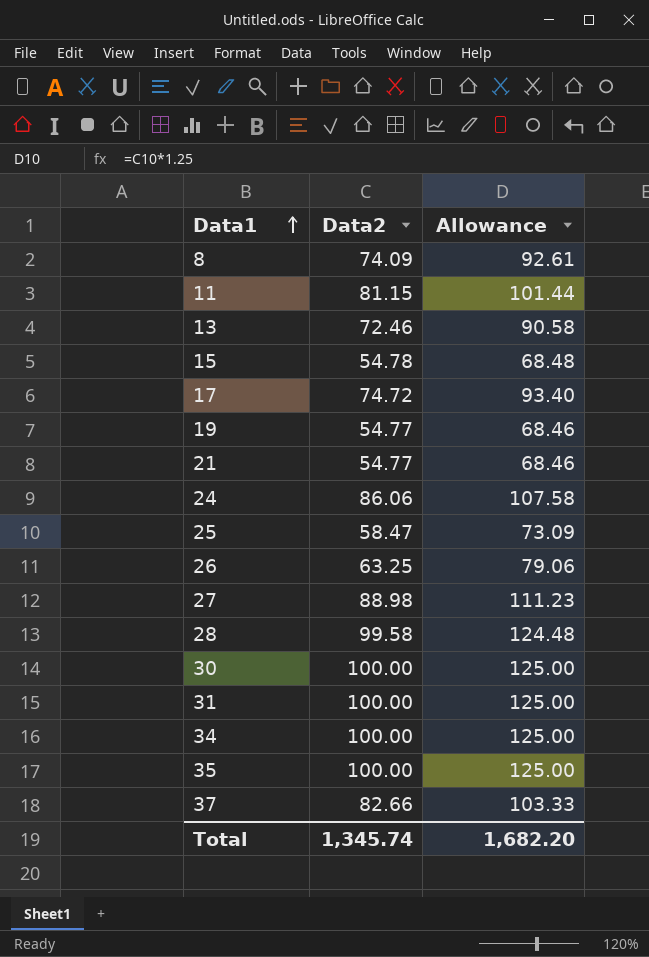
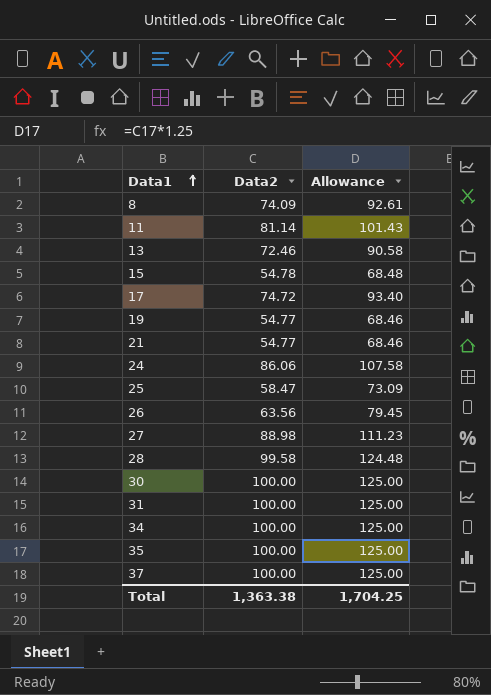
11 | Data2: 81.15 -> 81.14
11 | Allowance: 101.44 -> 101.43
26 | Data2: 63.25 -> 63.56
26 | Allowance: 79.06 -> 79.45
37 | Data2: 82.66 -> 100.00
37 | Allowance: 103.33 -> 125.00
Total | Data2: 1,345.74 -> 1,363.38
Total | Allowance: 1,682.20 -> 1,704.25

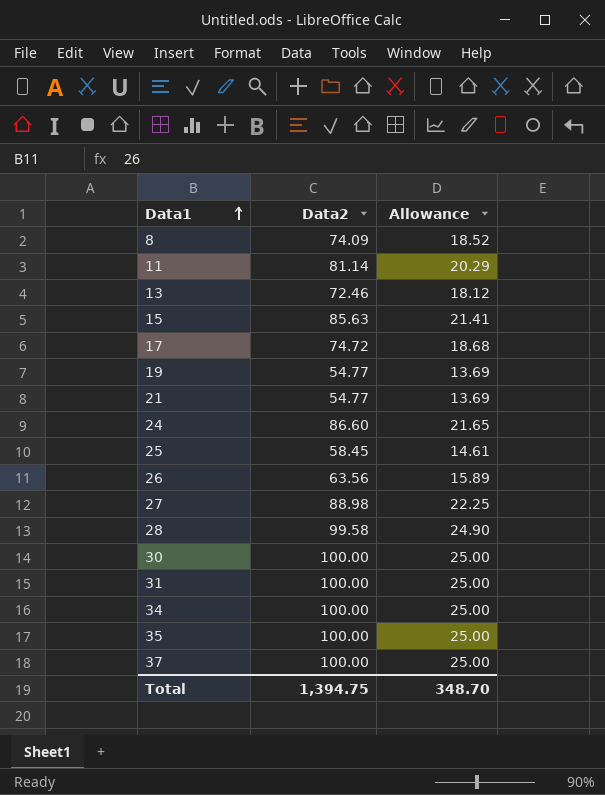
column Allowance | formula: [Data2] * 1.25 -> [Data2] * 0.25
15 | Data2: 54.78 -> 85.63
24 | Data2: 86.06 -> 86.60
25 | Data2: 58.47 -> 58.45
Total | Data2: 1,363.38 -> 1,394.75
Total | Allowance: 1,704.25 -> 348.70

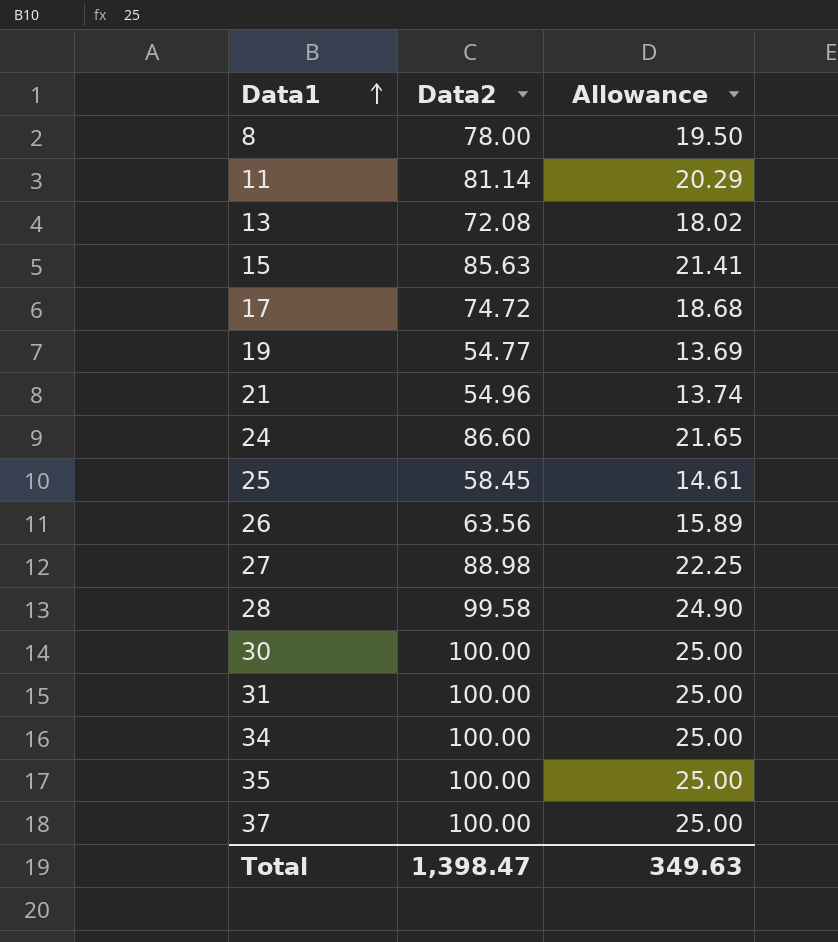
8 | Data2: 74.09 -> 78.00
8 | Allowance: 18.52 -> 19.50
13 | Data2: 72.46 -> 72.08
13 | Allowance: 18.12 -> 18.02
21 | Data2: 54.77 -> 54.96
21 | Allowance: 13.69 -> 13.74
Total | Data2: 1,394.75 -> 1,398.47
Total | Allowance: 348.70 -> 349.63

